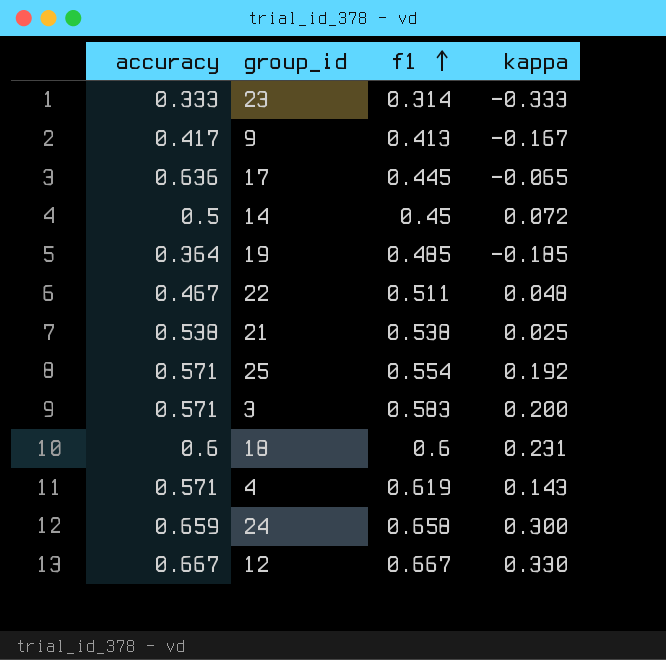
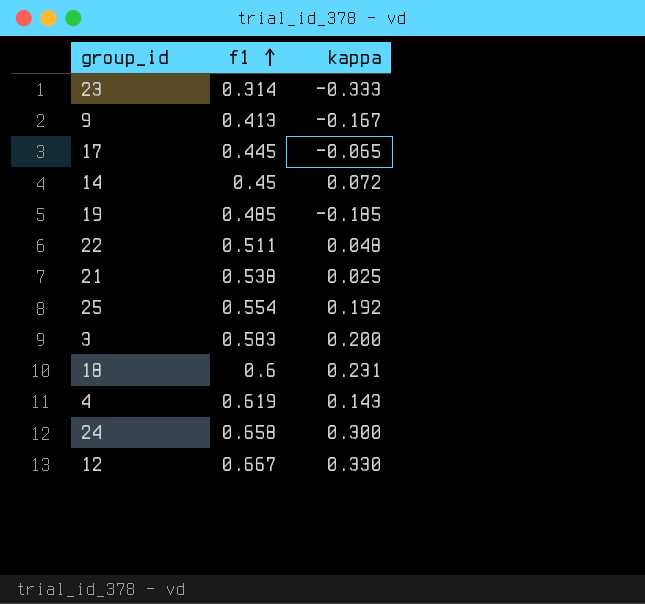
column accuracy | position: 1 -> none

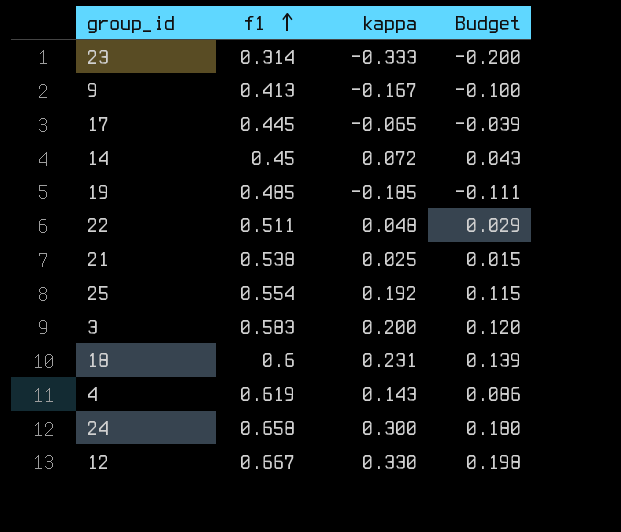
column Budget | formula: none -> [kappa] * 0.6

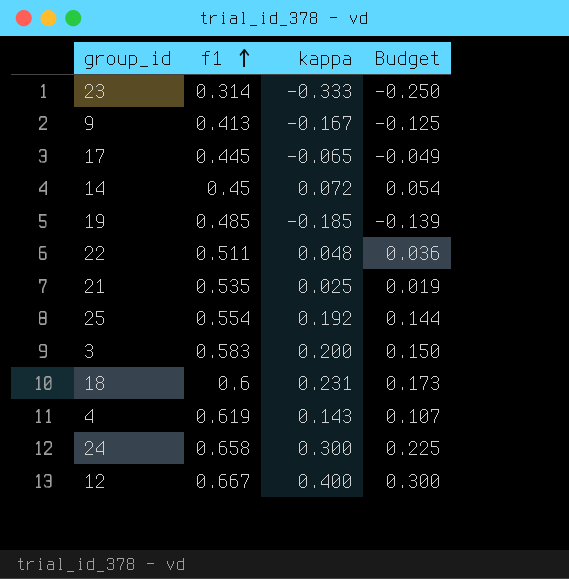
column Budget | formula: [kappa] * 0.6 -> [kappa] * 0.75
21 | f1: 0.538 -> 0.535
12 | kappa: 0.330 -> 0.400

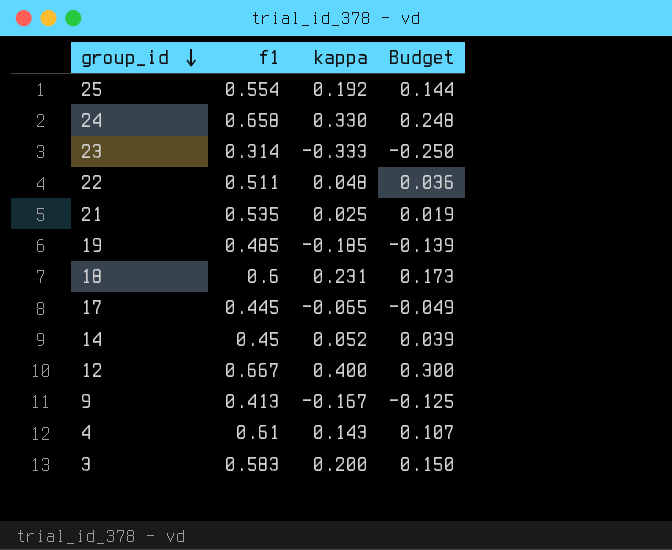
row order: f1 ascending -> group_id descending
24 | kappa: 0.300 -> 0.330
24 | Budget: 0.225 -> 0.248
14 | kappa: 0.072 -> 0.052
14 | Budget: 0.054 -> 0.039
4 | f1: 0.619 -> 0.61

